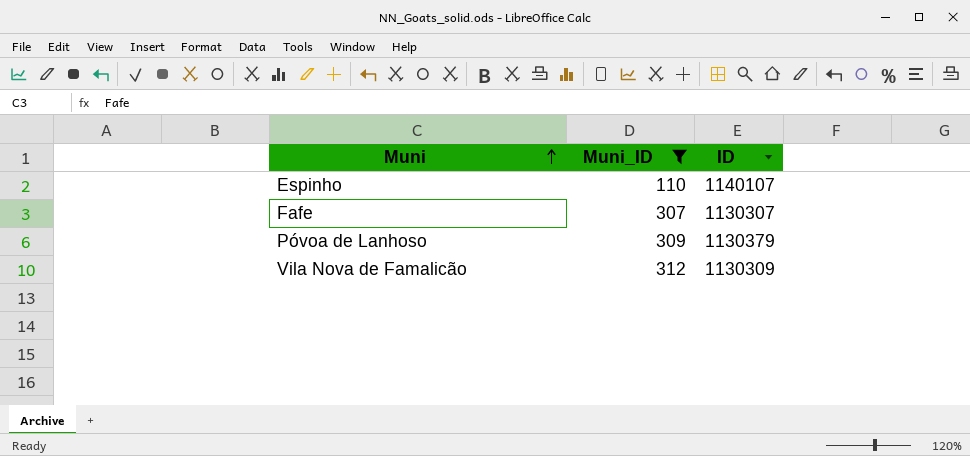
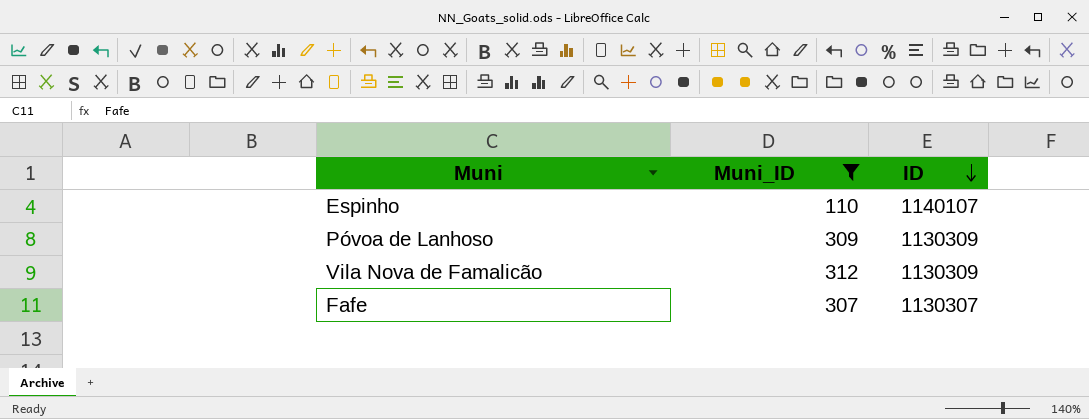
row order: Muni ascending -> ID descending
Póvoa de Lanhoso | ID: 1130379 -> 1130309

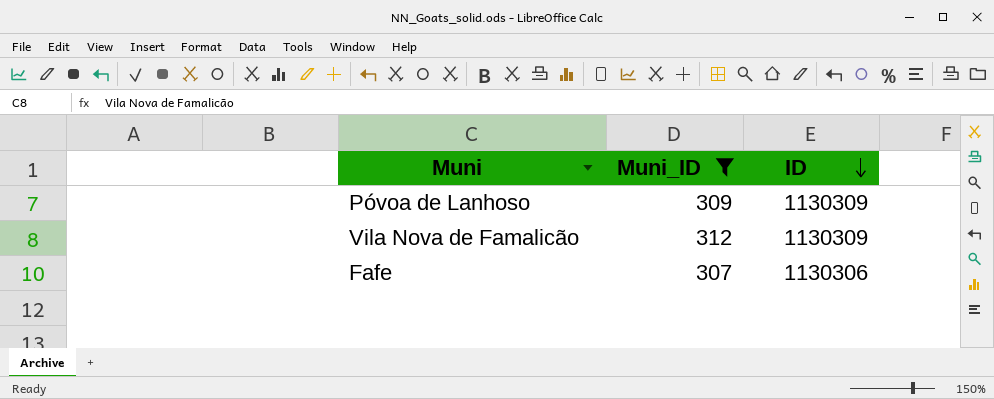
row Espinho: 110 | 1140107 -> none
Fafe | ID: 1130307 -> 1130306

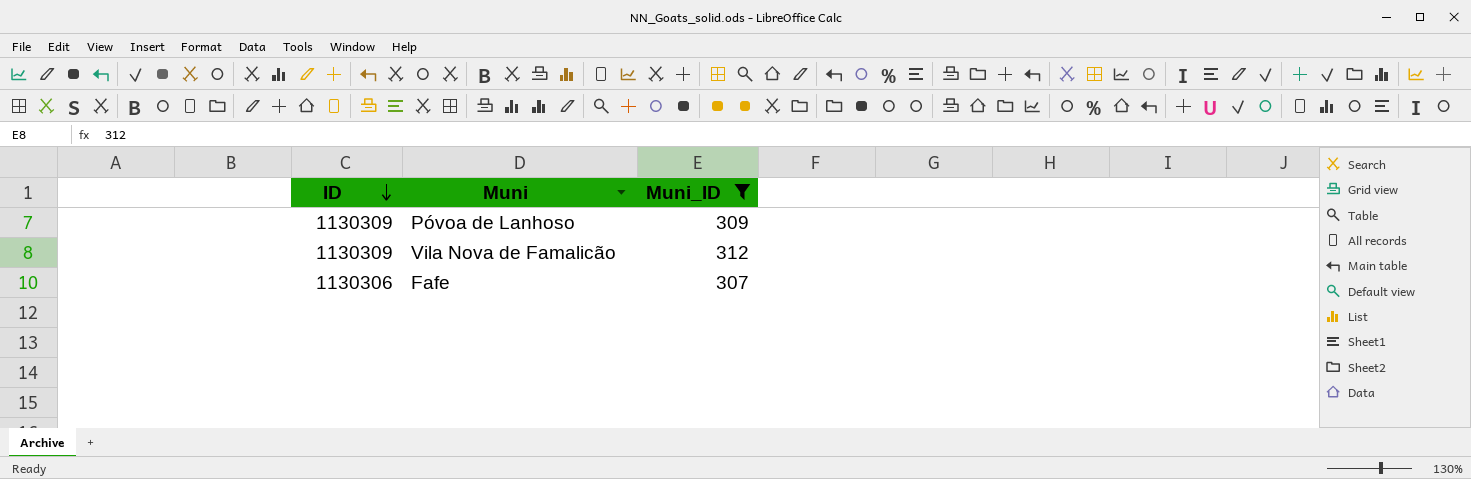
column ID | position: 3 -> 1

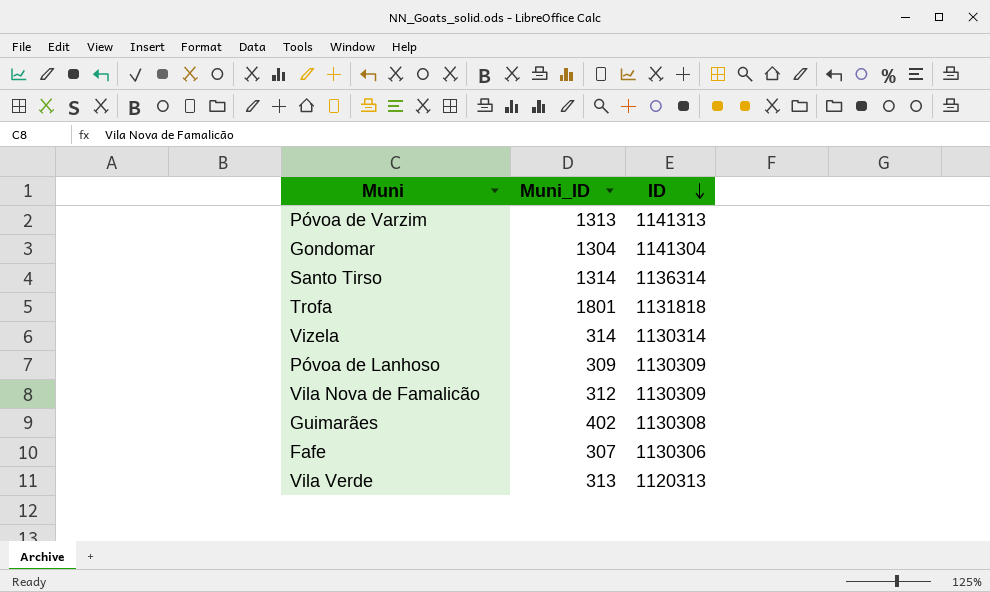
filter: Muni_ID <= 312 -> none
column ID | position: 1 -> 3

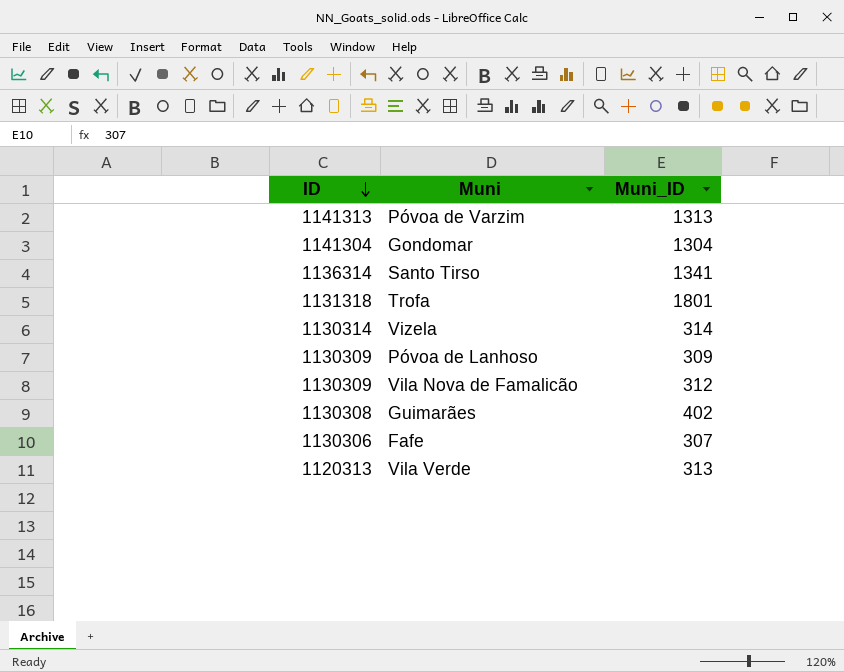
column ID | position: 3 -> 1
Santo Tirso | Muni_ID: 1314 -> 1341
Trofa | ID: 1131818 -> 1131318

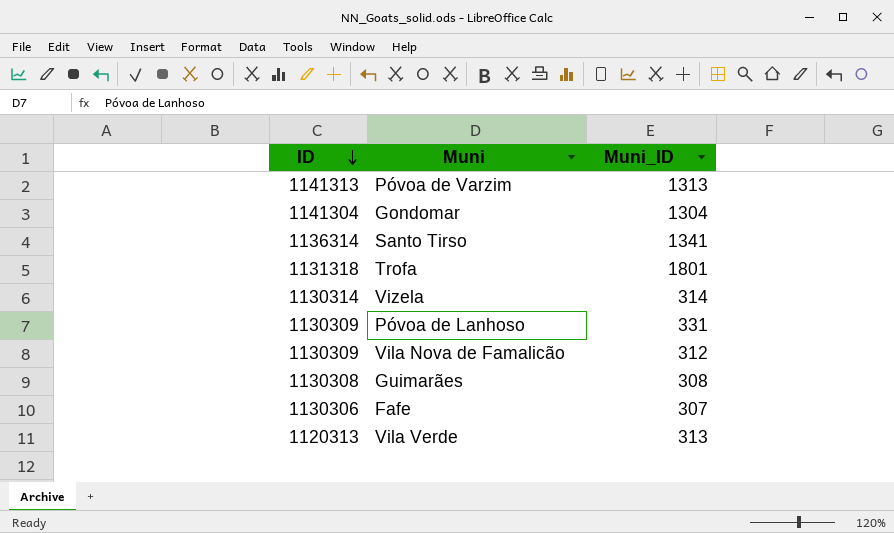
Póvoa de Lanhoso | Muni_ID: 309 -> 331
Guimarães | Muni_ID: 402 -> 308

